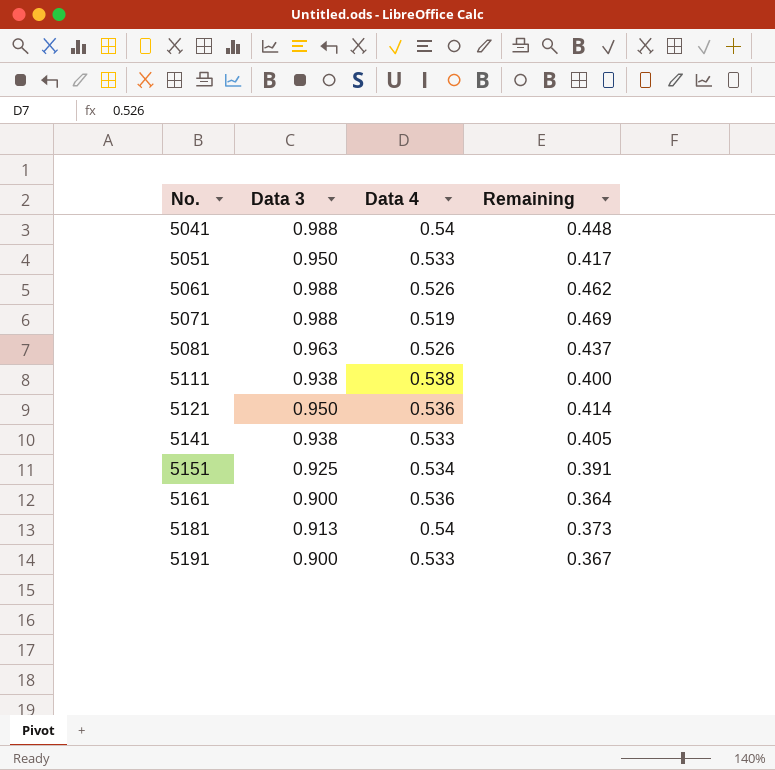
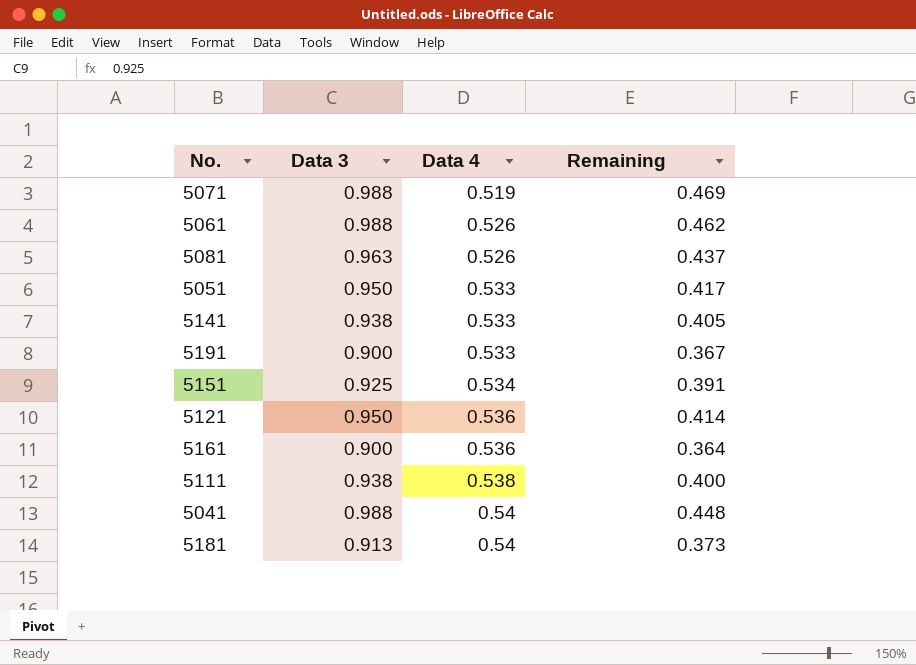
row order: No. ascending -> Data 4 ascending

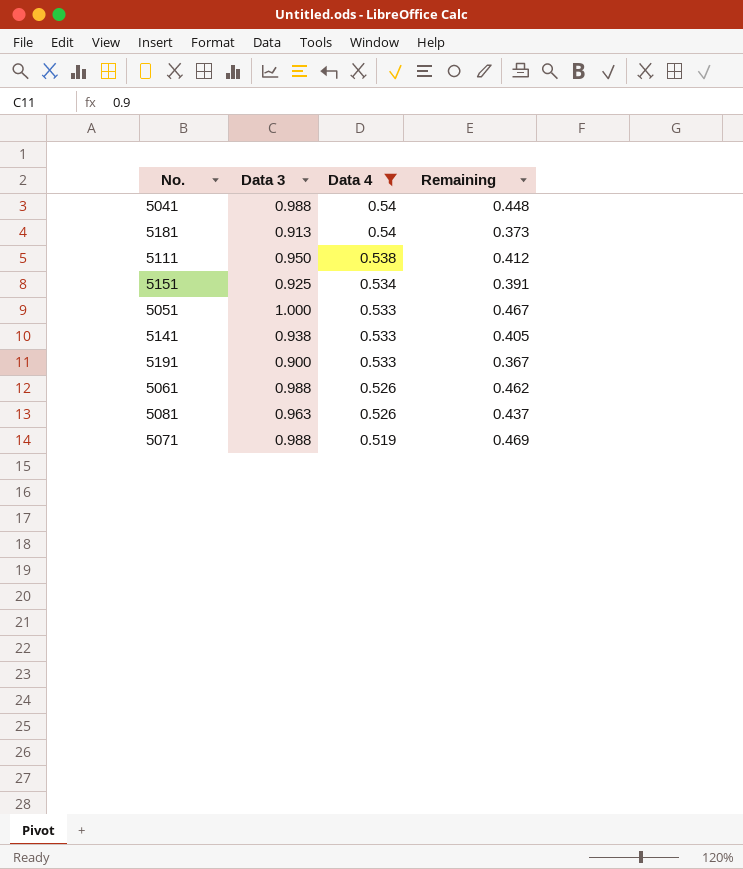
filter: none -> Data 4 != 0.536
row order: Data 4 ascending -> Data 4 descending
5111 | Data 3: 0.938 -> 0.950
5111 | Remaining: 0.400 -> 0.412
5051 | Data 3: 0.950 -> 1.000
5051 | Remaining: 0.417 -> 0.467

